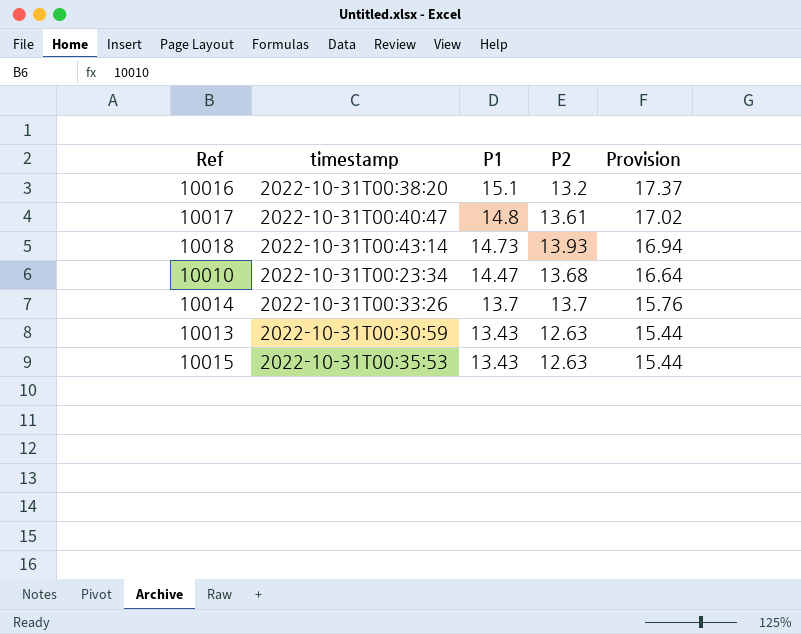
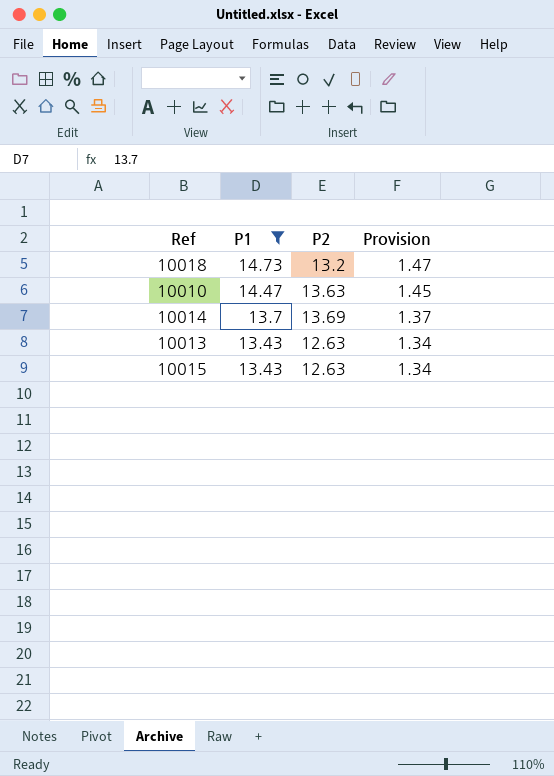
filter: none -> P1 <= 14.73
column timestamp | position: 2 -> none
column Provision | formula: [P1] * 1.15 -> [P1] * 0.1
10018 | P2: 13.93 -> 13.2
10010 | P2: 13.68 -> 13.63
10014 | P2: 13.7 -> 13.69

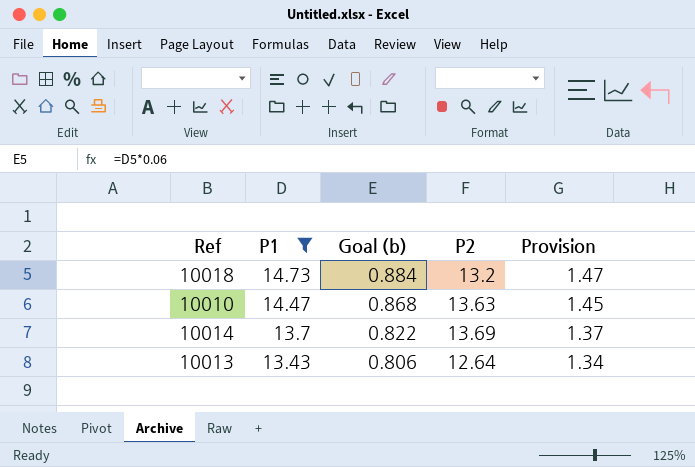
column Goal (b) | formula: none -> [P1] * 0.06
row 10015: 13.43 | 12.63 | 1.34 -> none
10013 | P2: 12.63 -> 12.64

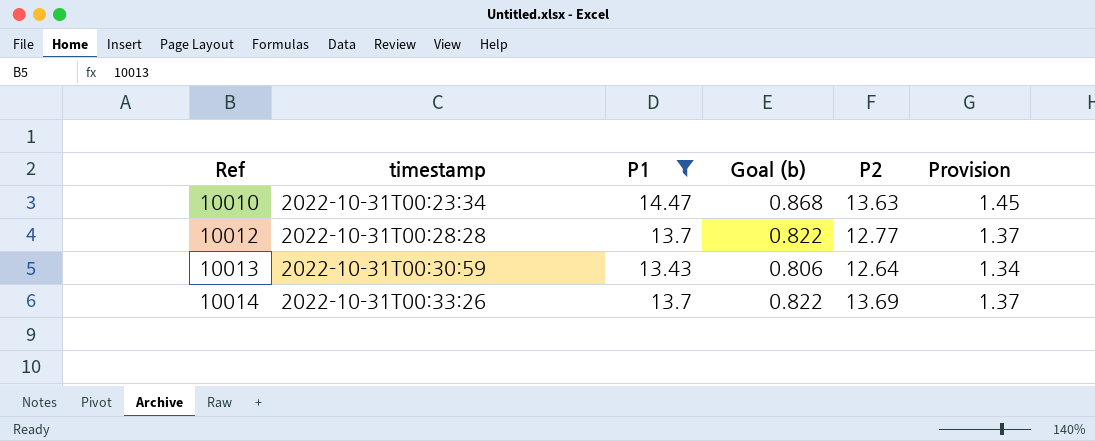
row order: P1 descending -> Ref ascending
column timestamp | position: none -> 2
row 10018: 14.73 | 0.884 | 13.2 | 1.47 -> none
row 10012: none -> 2022-10-31T00:28:28 | 13.7 | 0.822 | 12.77 | 1.37

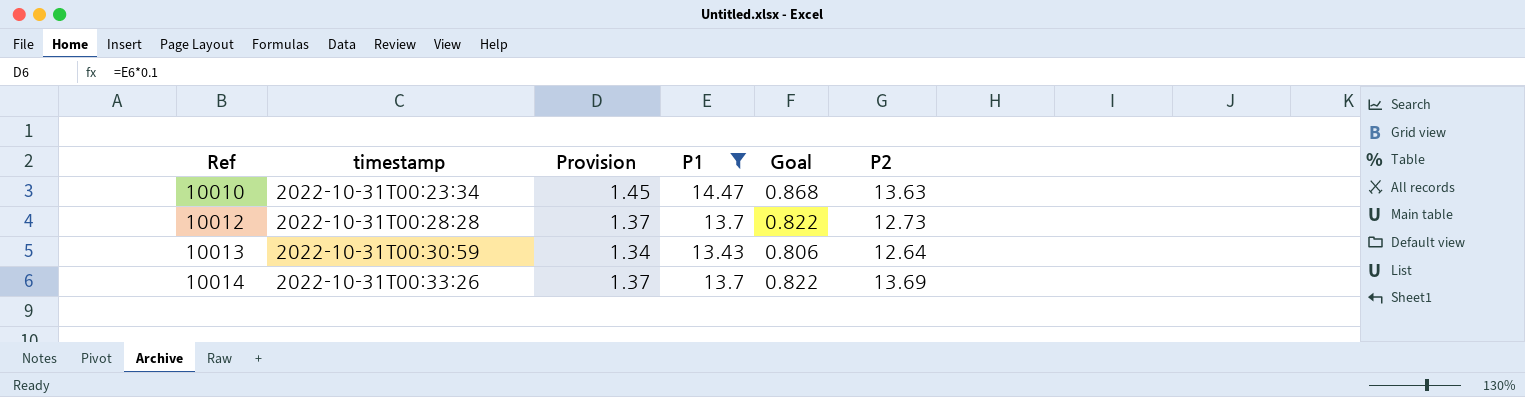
column Provision | position: 6 -> 3
column name: Goal (b) -> Goal
10012 | P2: 12.77 -> 12.73

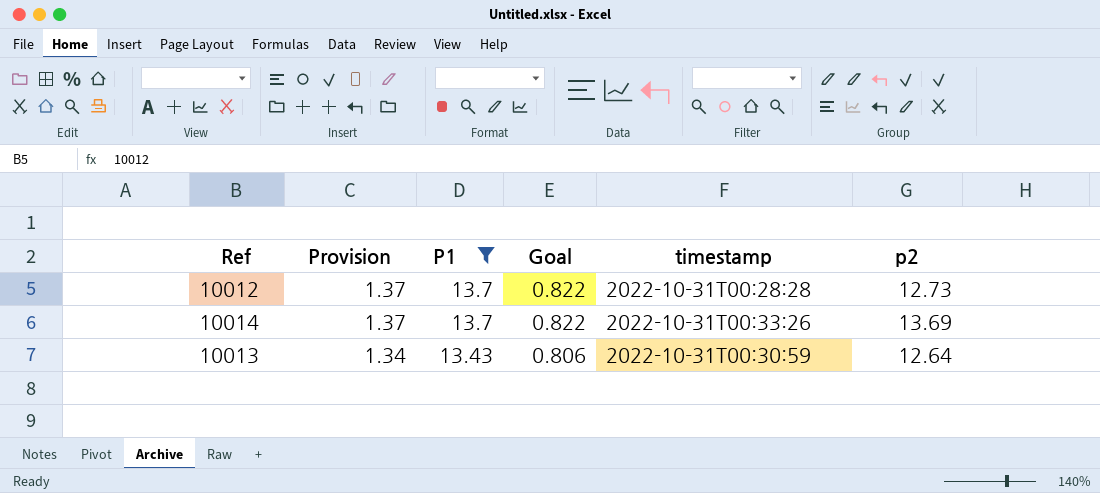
row order: Ref ascending -> Provision descending
column timestamp | position: 2 -> 5
column name: P2 -> p2
row 10010: 2022-10-31T00:23:34 | 1.45 | 14.47 | 0.868 | 13.63 -> none

